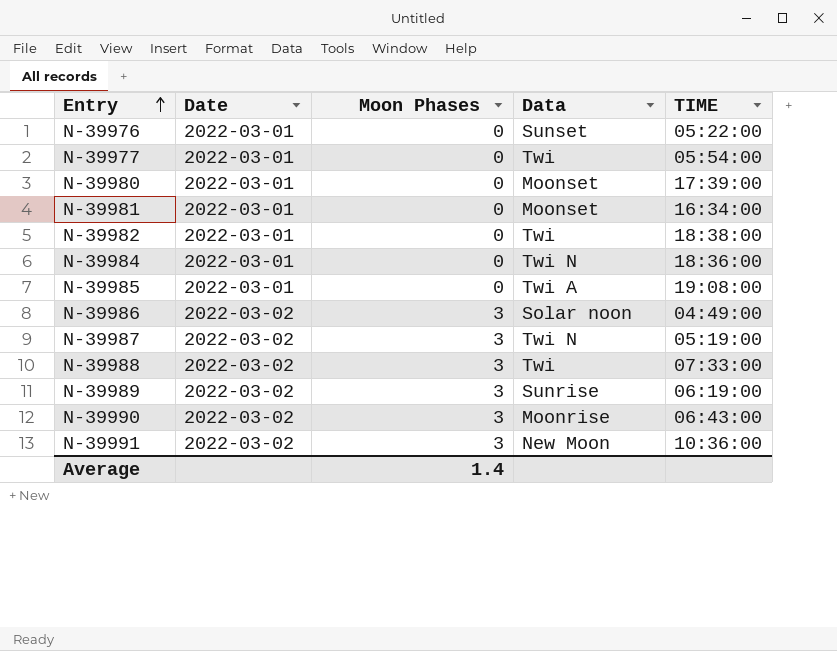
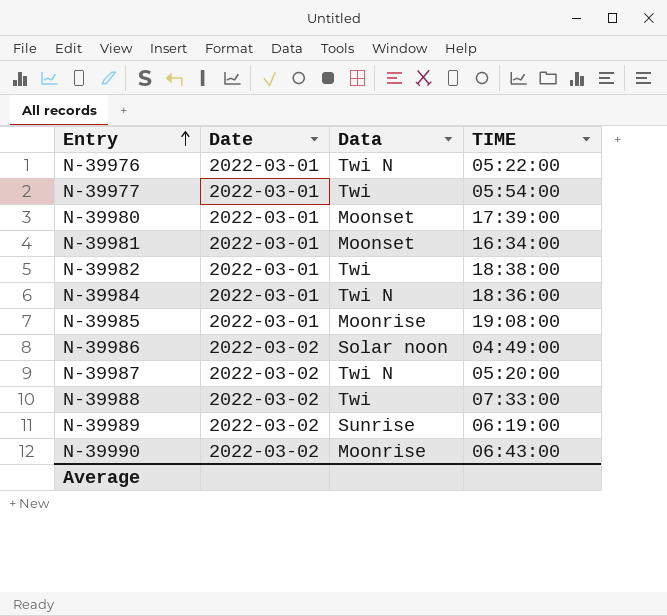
column Moon Phases | position: 3 -> none
row N-39991: 2022-03-02 | 3 | New Moon | 10:36:00 -> none
N-39976 | Data: Sunset -> Twi N
N-39985 | Data: Twi A -> Moonrise
N-39987 | TIME: 05:19:00 -> 05:20:00

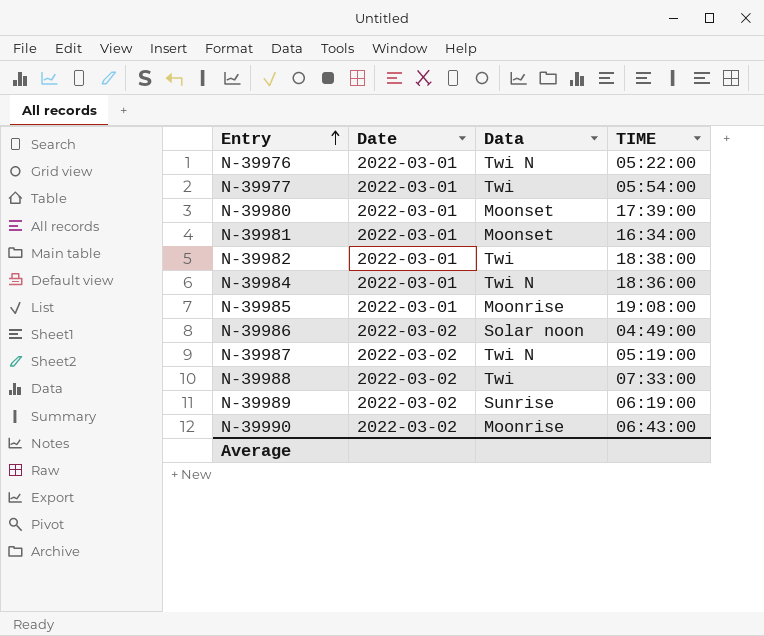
N-39987 | TIME: 05:20:00 -> 05:19:00

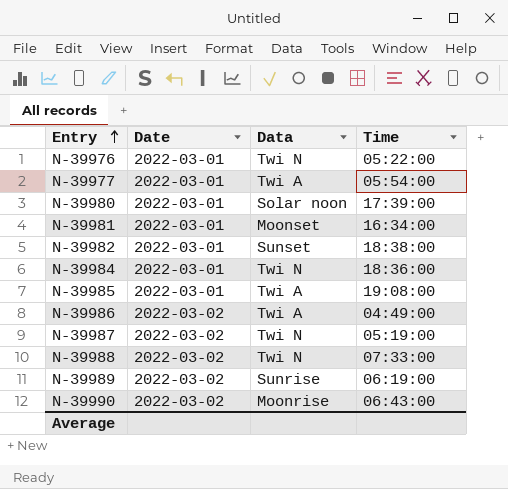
column name: TIME -> Time
N-39977 | Data: Twi -> Twi A
N-39980 | Data: Moonset -> Solar noon
N-39982 | Data: Twi -> Sunset
N-39985 | Data: Moonrise -> Twi A
N-39986 | Data: Solar noon -> Twi A
N-39988 | Data: Twi -> Twi N

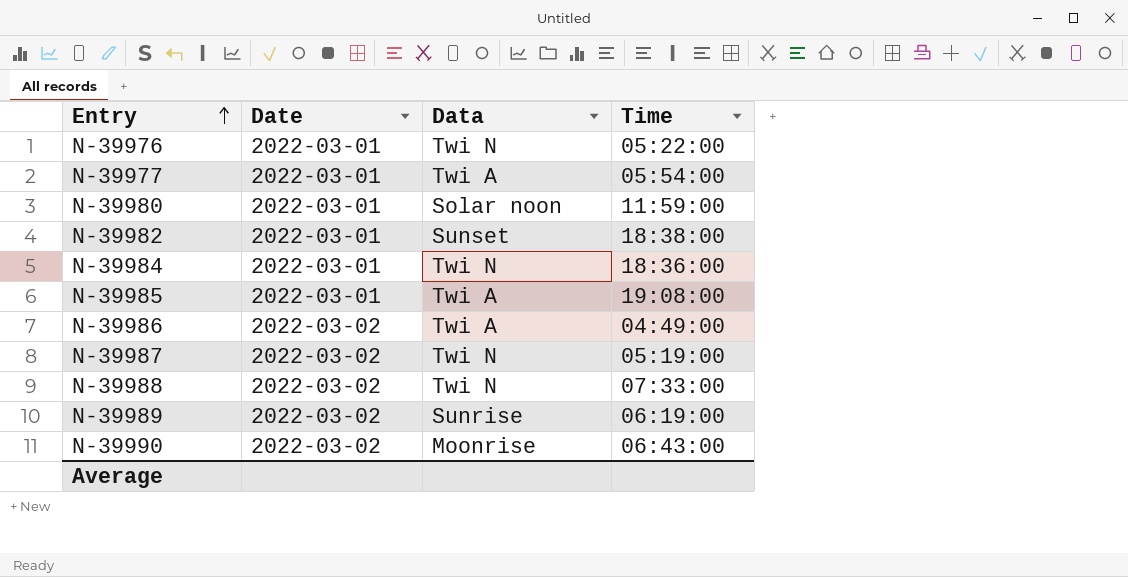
row N-39981: 2022-03-01 | Moonset | 16:34:00 -> none
N-39980 | Time: 17:39:00 -> 11:59:00

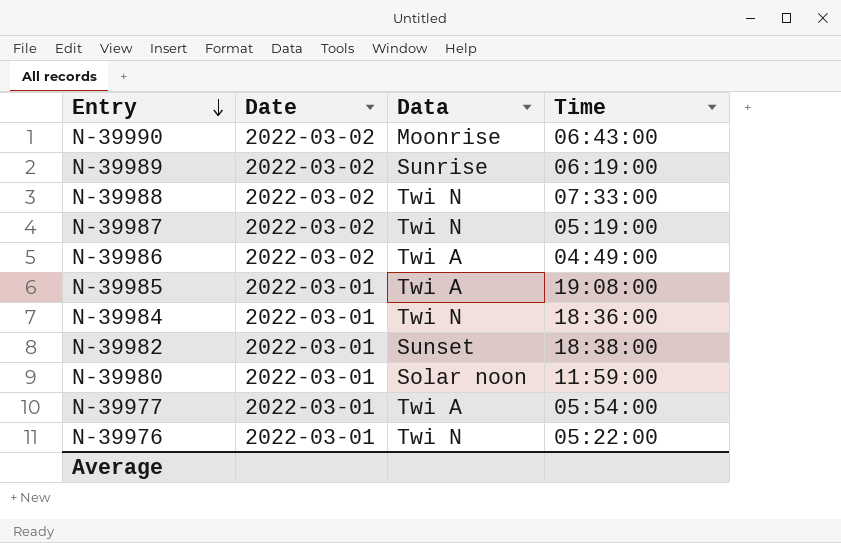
row order: Entry ascending -> Entry descending

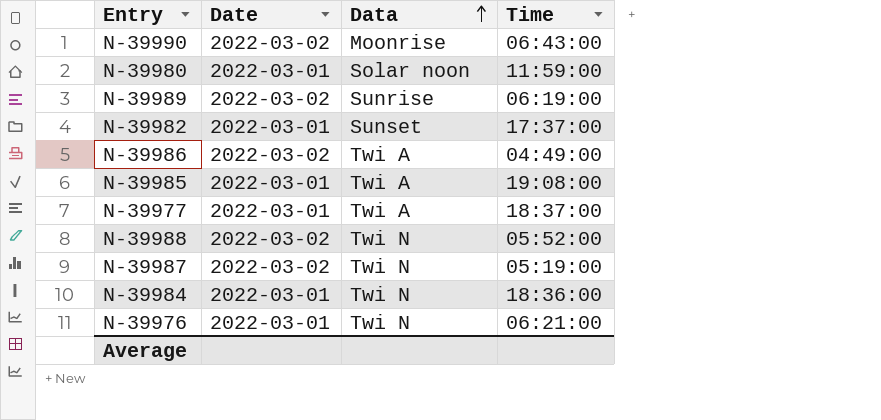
row order: Entry descending -> Data ascending
N-39982 | Time: 18:38:00 -> 17:37:00
N-39977 | Time: 05:54:00 -> 18:37:00
N-39988 | Time: 07:33:00 -> 05:52:00
N-39976 | Time: 05:22:00 -> 06:21:00

